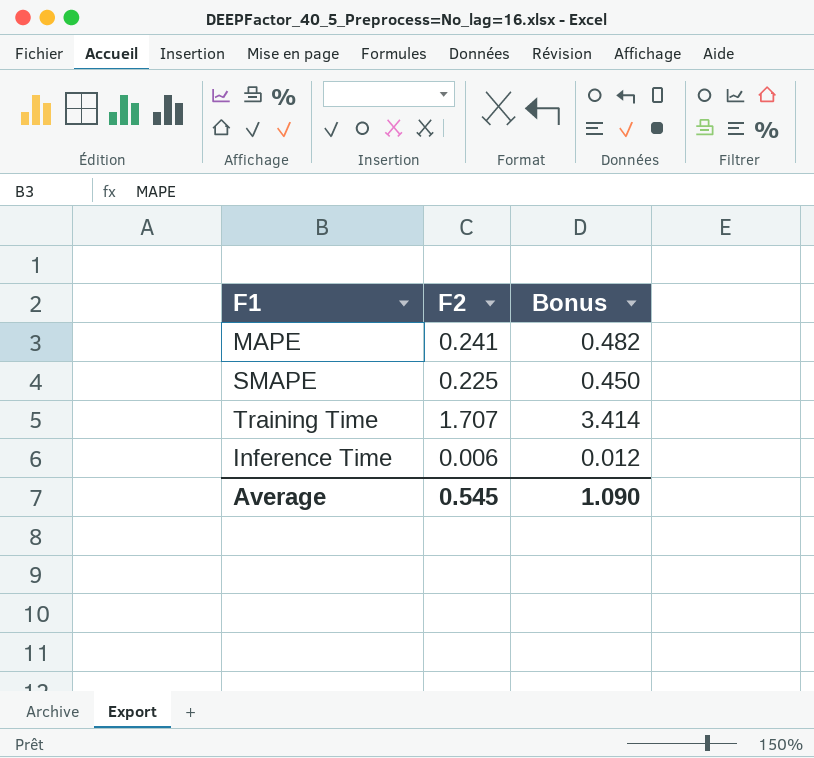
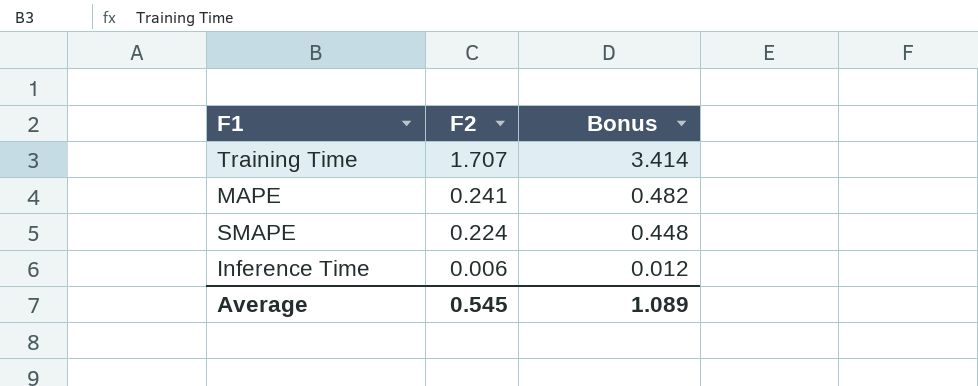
row order: none -> F2 descending
SMAPE | F2: 0.225 -> 0.224
SMAPE | Bonus: 0.450 -> 0.448
Average | Bonus: 1.090 -> 1.089

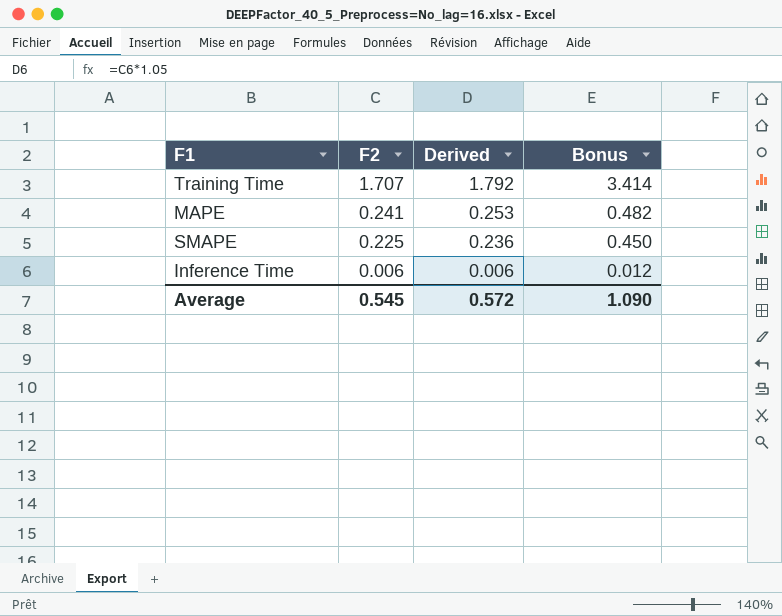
column Derived | formula: none -> [F2] * 1.05
SMAPE | F2: 0.224 -> 0.225
SMAPE | Bonus: 0.448 -> 0.450
Average | Bonus: 1.089 -> 1.090

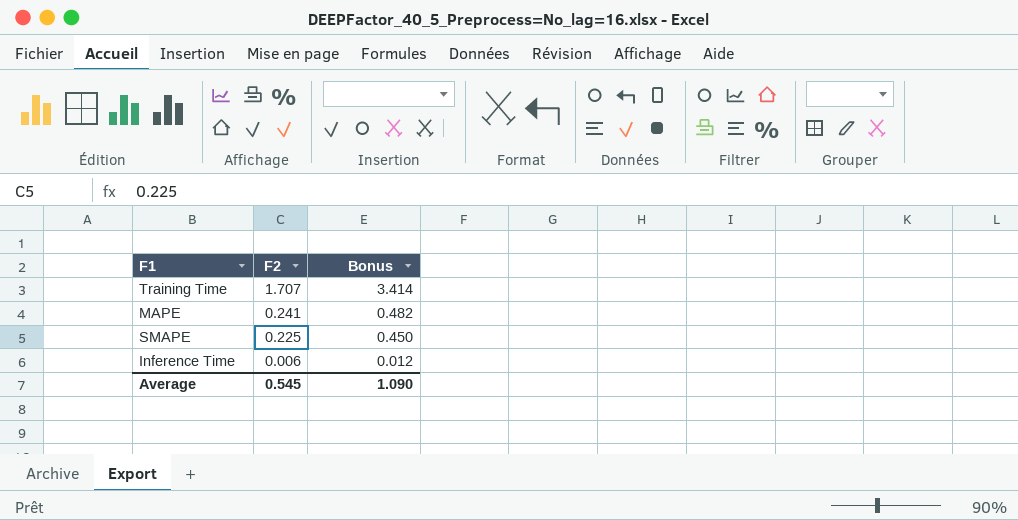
column Derived | formula: [F2] * 1.05 -> none

